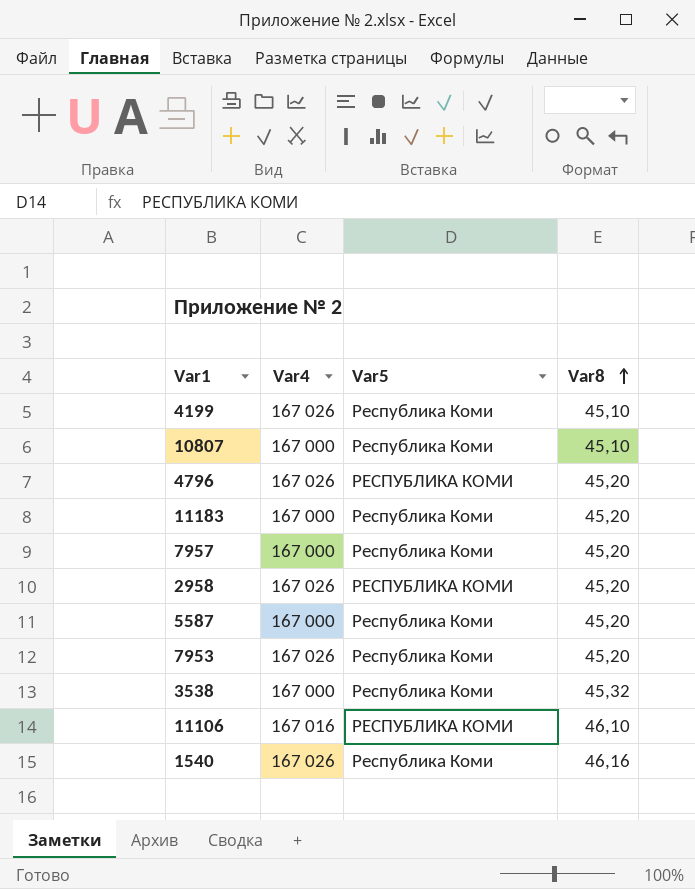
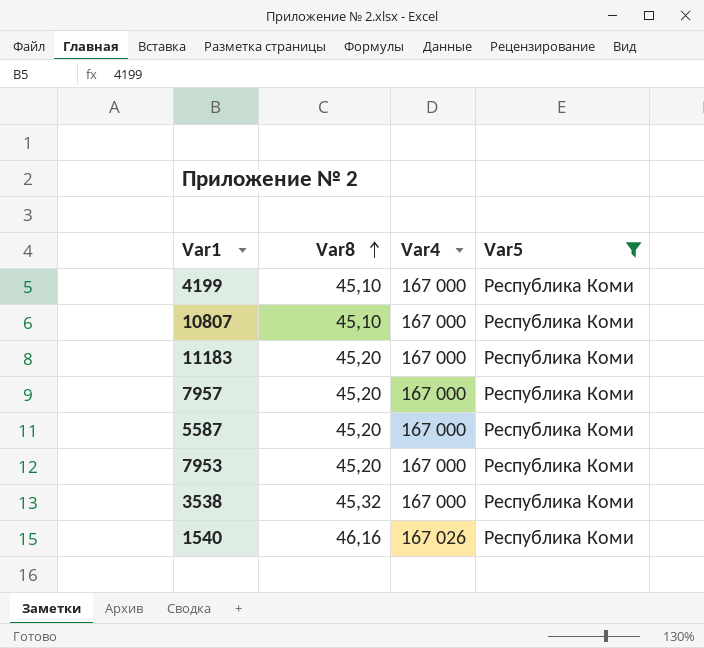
filter: none -> Var5 = Республика Коми
column Var8 | position: 4 -> 2
4199 | Var4: 167 026 -> 167 000
7953 | Var4: 167 026 -> 167 000

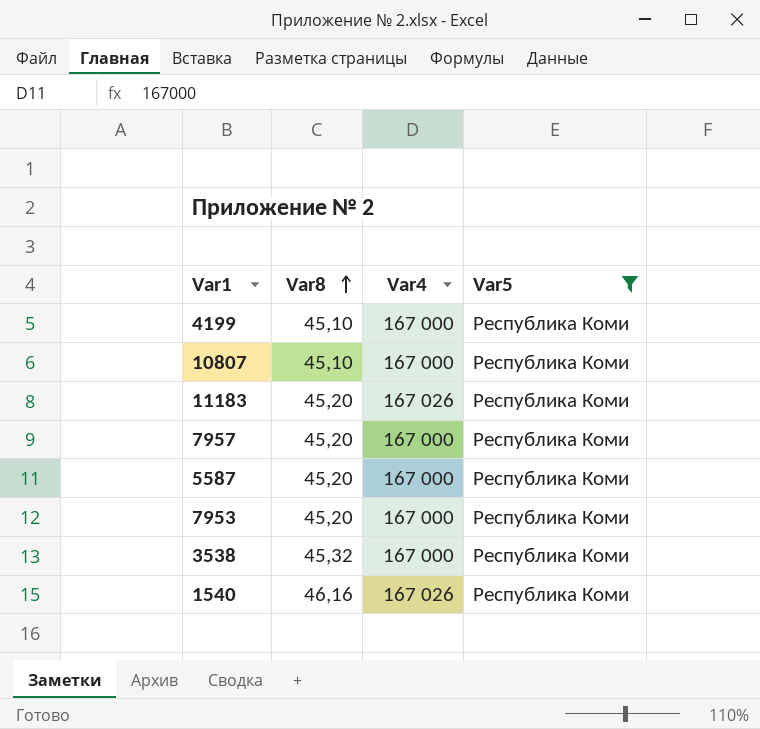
11183 | Var4: 167 000 -> 167 026

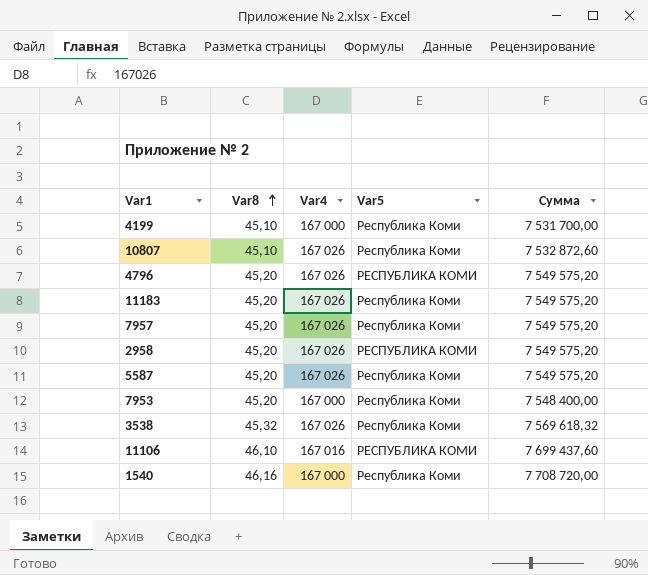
filter: Var5 = Республика Коми -> none
column Сумма | formula: none -> [Var8] * [Var4]
10807 | Var4: 167 000 -> 167 026
7957 | Var4: 167 000 -> 167 026
5587 | Var4: 167 000 -> 167 026
3538 | Var4: 167 000 -> 167 026
1540 | Var4: 167 026 -> 167 000

